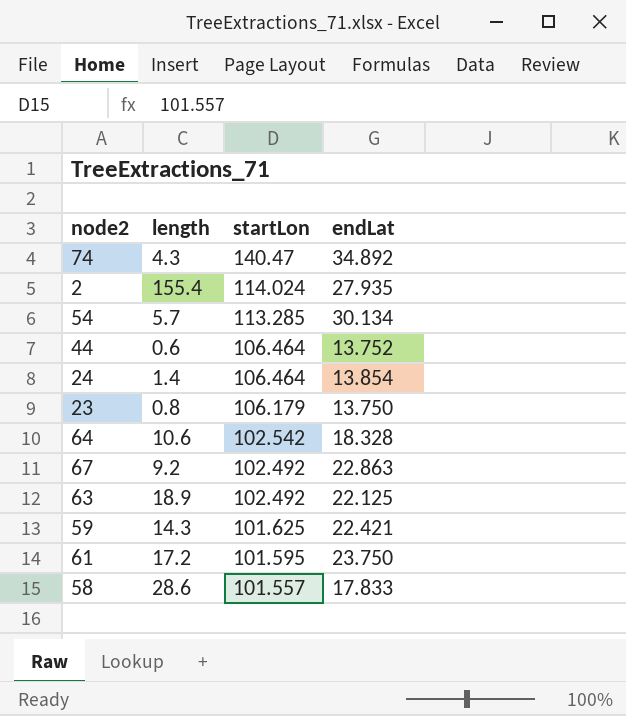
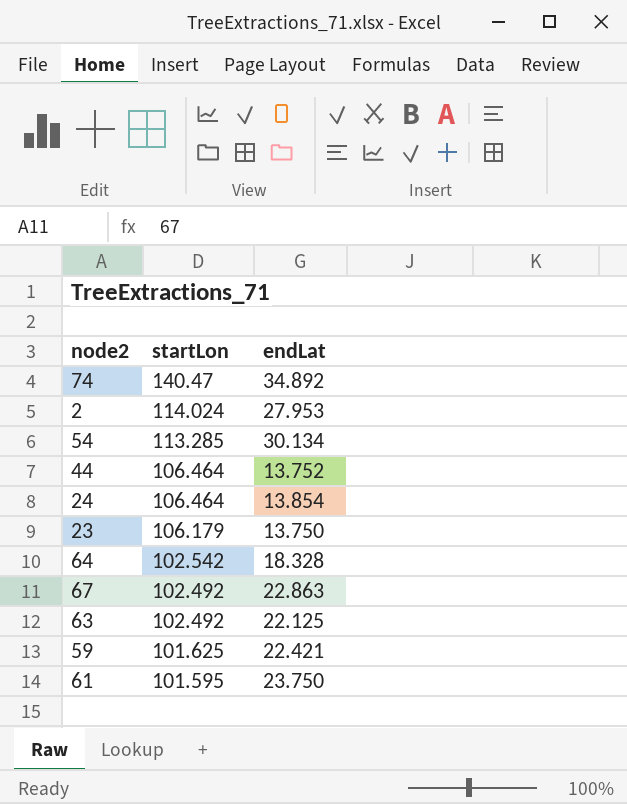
column length | position: 2 -> none
row 58: 28.6 | 101.557 | 17.833 -> none
2 | endLat: 27.935 -> 27.953

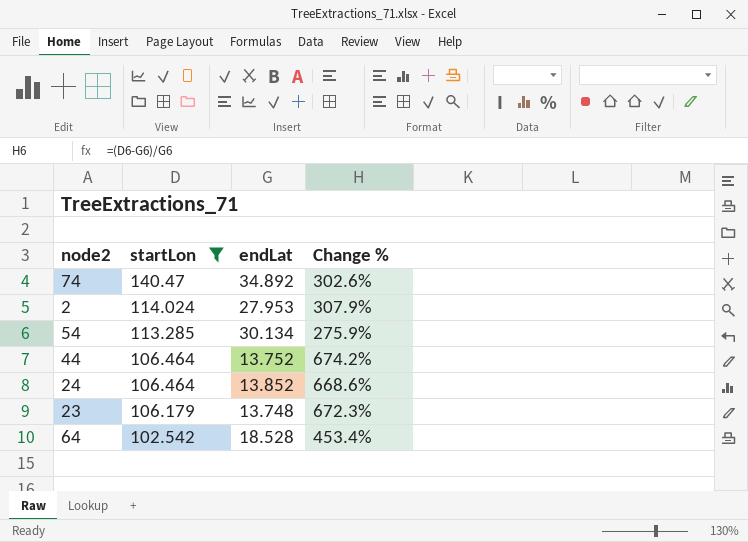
filter: none -> startLon >= 102.542
column Change % | formula: none -> ([startLon] - [endLat]) / [endLat]
24 | endLat: 13.854 -> 13.852
23 | endLat: 13.750 -> 13.748
64 | endLat: 18.328 -> 18.528

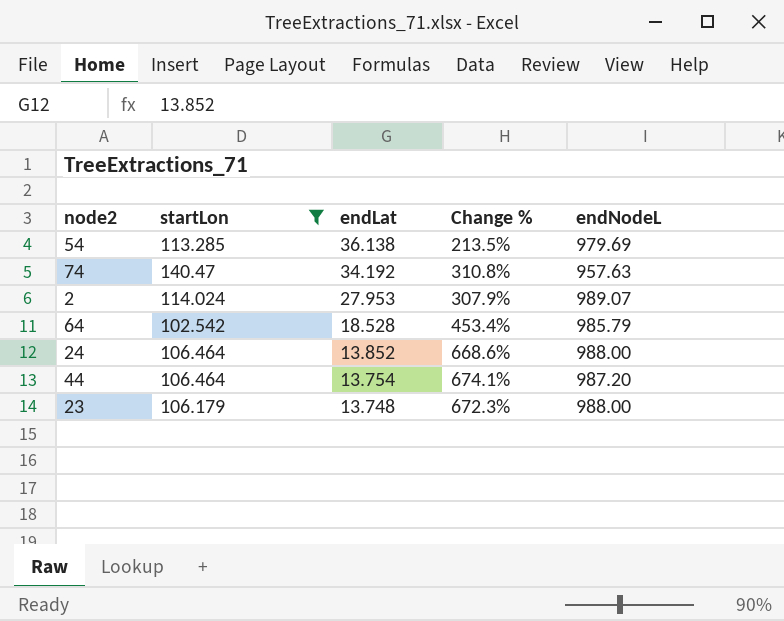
row order: startLon descending -> endLat descending
column endNodeL | position: none -> 5
54 | endLat: 30.134 -> 36.138
54 | Change %: 275.9% -> 213.5%
74 | endLat: 34.892 -> 34.192
74 | Change %: 302.6% -> 310.8%
44 | endLat: 13.752 -> 13.754
44 | Change %: 674.2% -> 674.1%

